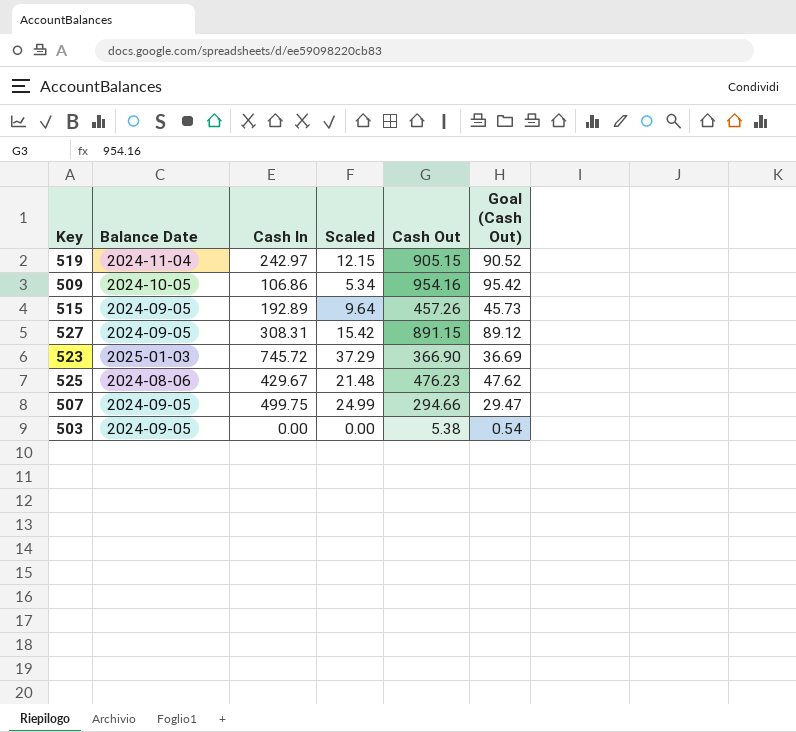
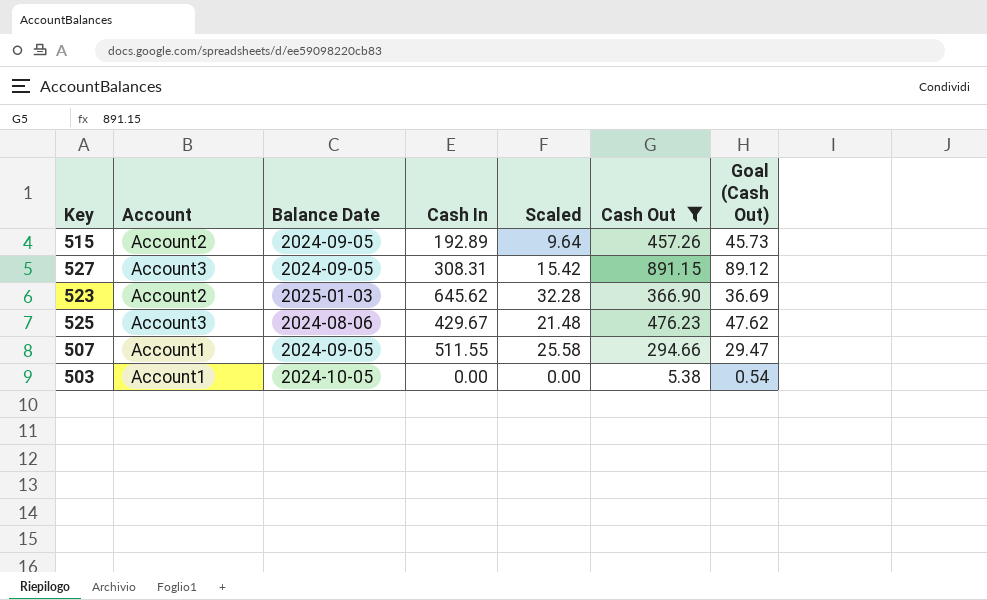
filter: none -> Cash Out <= 891.15
column Account | position: none -> 2
523 | Cash In: 745.72 -> 645.62
523 | Scaled: 37.29 -> 32.28
507 | Cash In: 499.75 -> 511.55
507 | Scaled: 24.99 -> 25.58
503 | Balance Date: 2024-09-05 -> 2024-10-05

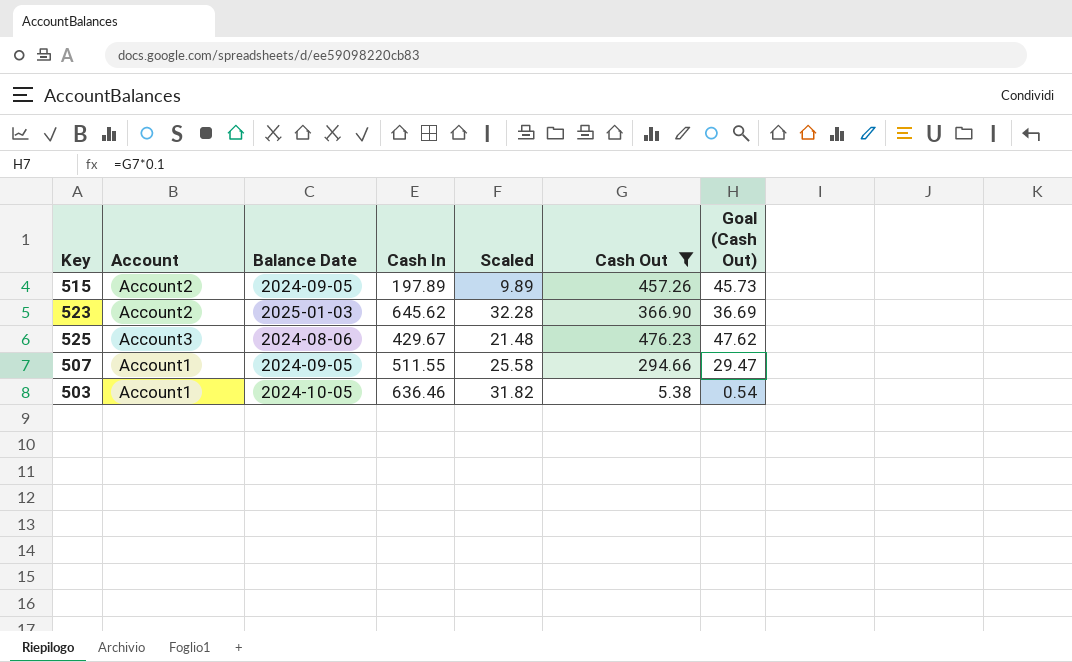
row 527: Account3 | 2024-09-05 | 308.31 | 15.42 | 891.15 | 89.12 -> none
515 | Cash In: 192.89 -> 197.89
515 | Scaled: 9.64 -> 9.89
503 | Cash In: 0.00 -> 636.46
503 | Scaled: 0.00 -> 31.82

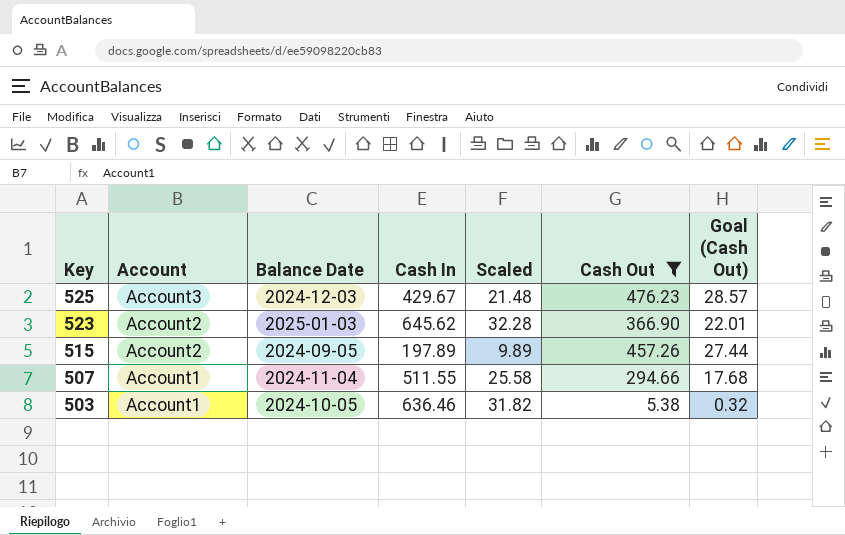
row order: none -> Key descending
column Goal (Cash Out) | formula: [Cash Out] * 0.1 -> [Cash Out] * 0.06
525 | Balance Date: 2024-08-06 -> 2024-12-03
507 | Balance Date: 2024-09-05 -> 2024-11-04

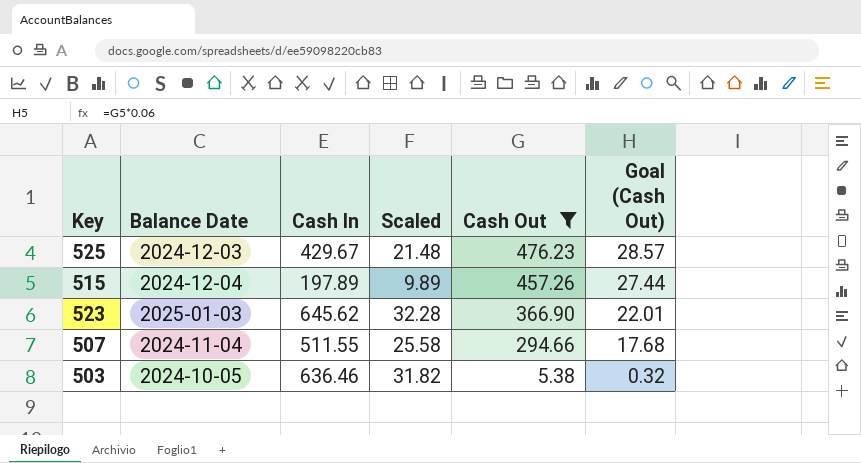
row order: Key descending -> Cash Out descending
column Account | position: 2 -> none
515 | Balance Date: 2024-09-05 -> 2024-12-04

